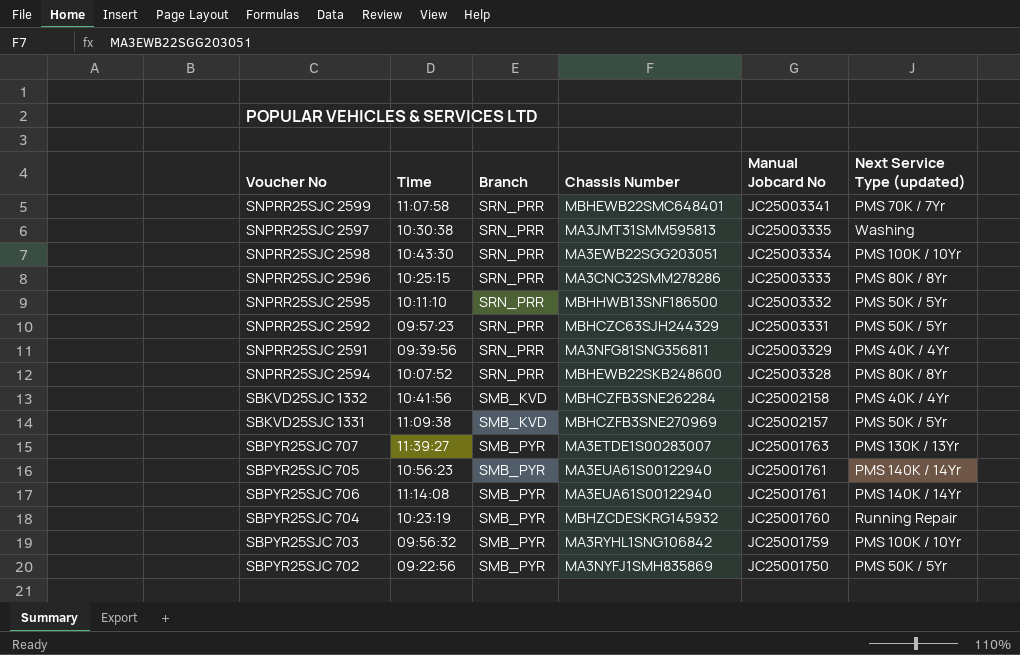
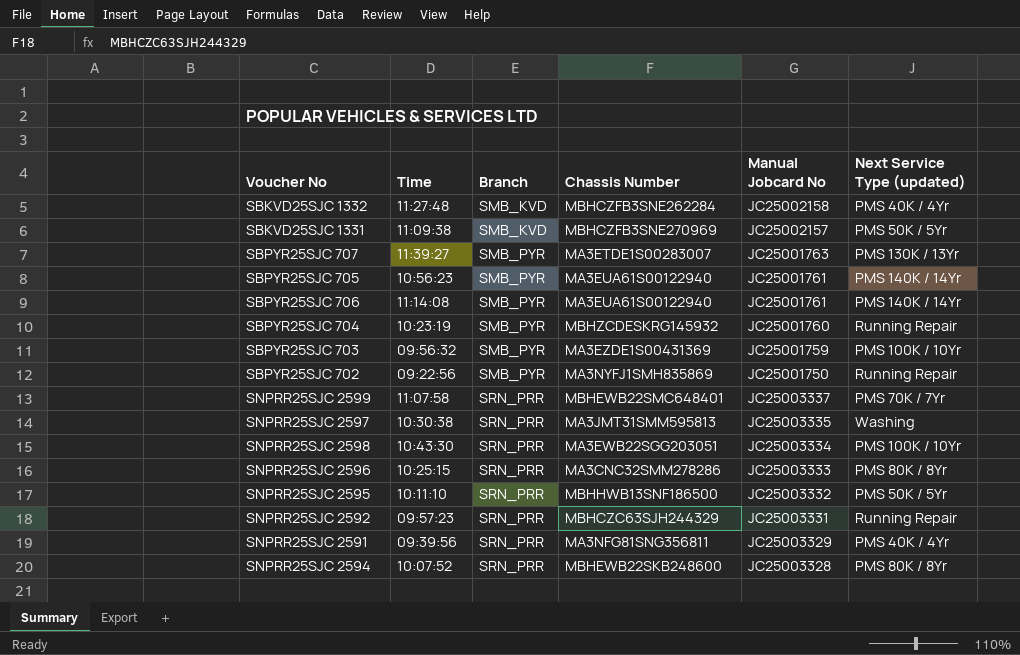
row order: Manual Jobcard No descending -> Branch ascending
SBKVD25SJC 1332 | Time: 10:41:56 -> 11:27:48
SBPYR25SJC 703 | Chassis Number: MA3RYHL1SNG106842 -> MA3EZDE1S00431369
SBPYR25SJC 702 | Next Service Type (updated): PMS 50K / 5Yr -> Running Repair
SNPRR25SJC 2599 | Manual Jobcard No: JC25003341 -> JC25003337
SNPRR25SJC 2592 | Next Service Type (updated): PMS 50K / 5Yr -> Running Repair

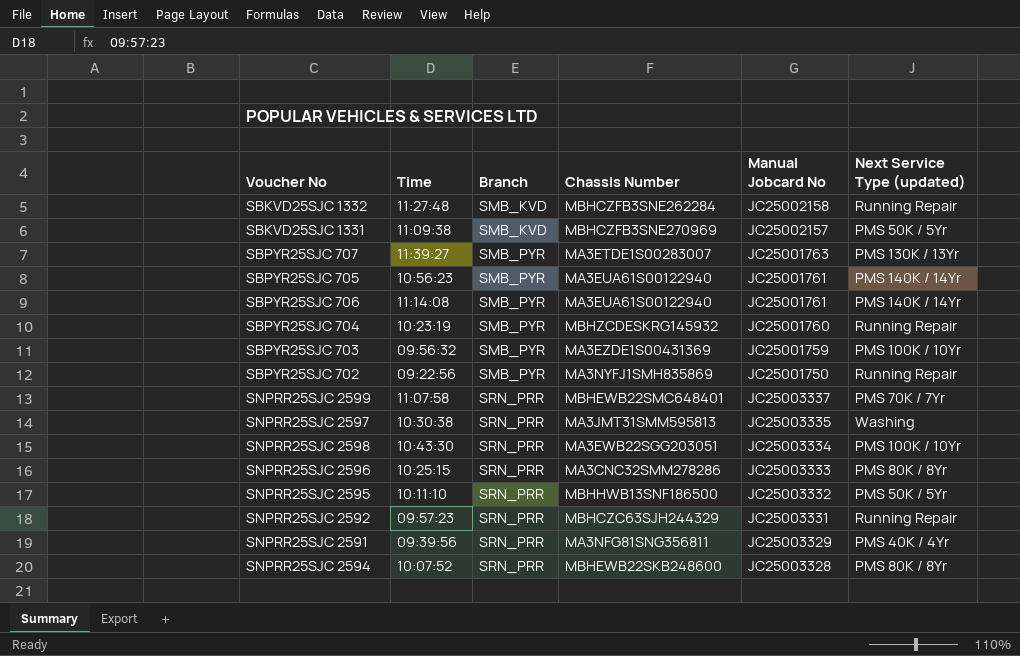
SBKVD25SJC 1332 | Next Service Type (updated): PMS 40K / 4Yr -> Running Repair

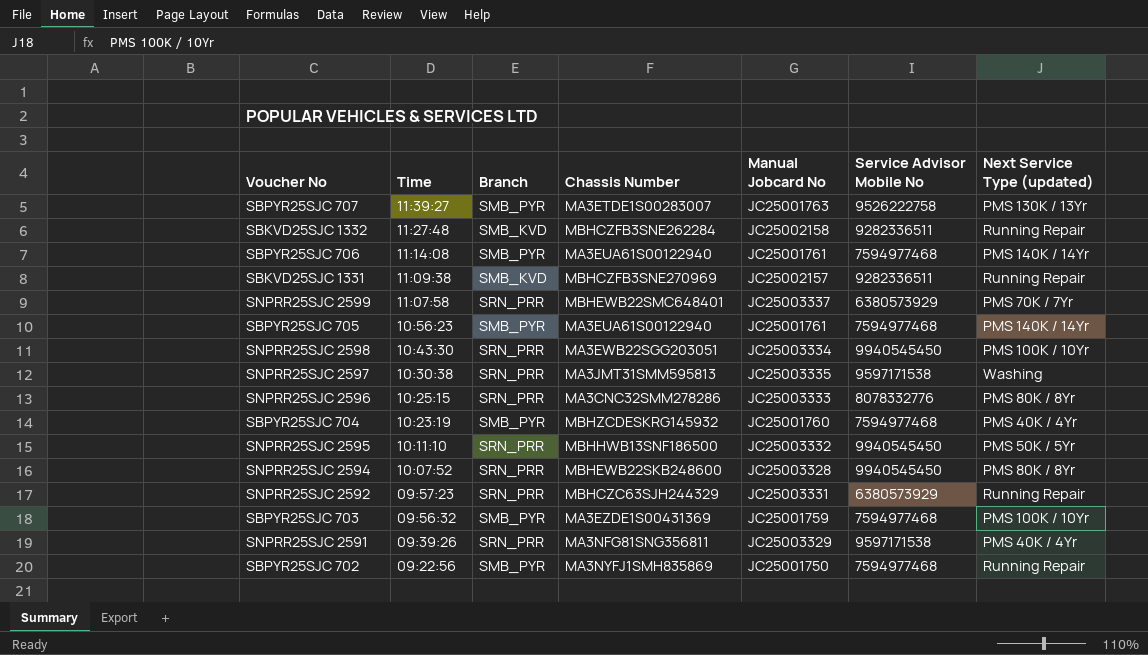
row order: Branch ascending -> Time descending
column Service Advisor Mobile No | position: none -> 6
SBKVD25SJC 1331 | Next Service Type (updated): PMS 50K / 5Yr -> Running Repair
SBPYR25SJC 704 | Next Service Type (updated): Running Repair -> PMS 40K / 4Yr
SNPRR25SJC 2591 | Time: 09:39:56 -> 09:39:26

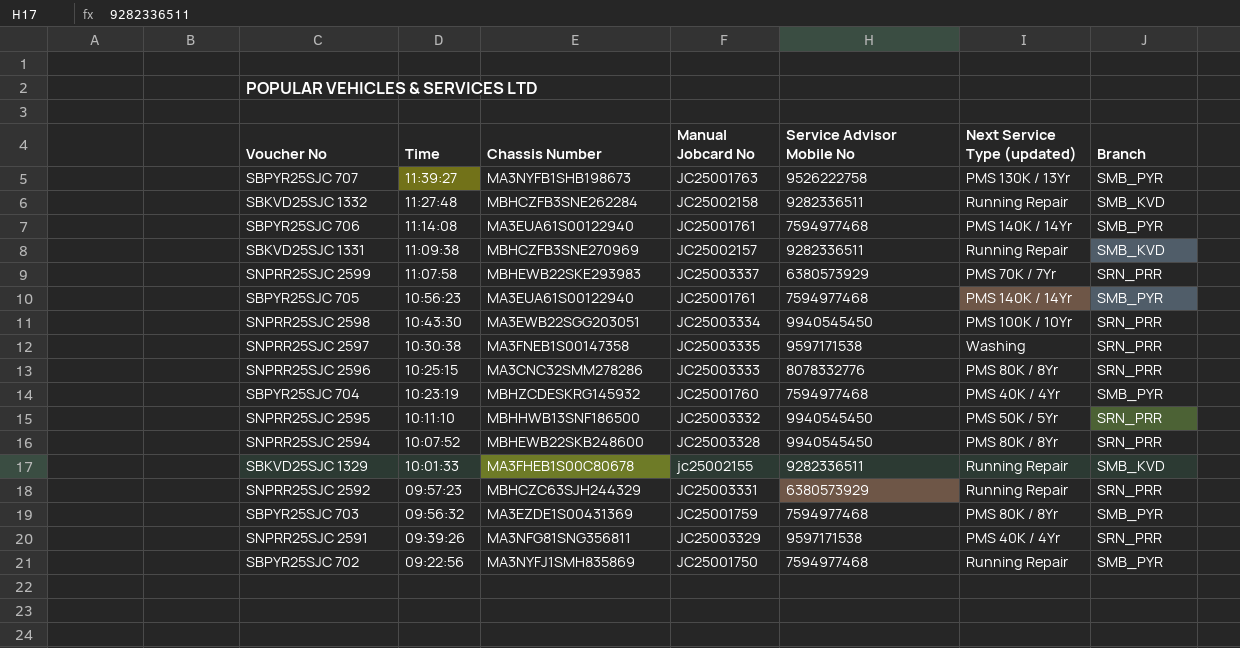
column Branch | position: 3 -> 7
SBPYR25SJC 707 | Chassis Number: MA3ETDE1S00283007 -> MA3NYFB1SHB198673
SNPRR25SJC 2599 | Chassis Number: MBHEWB22SMC648401 -> MBHEWB22SKE293983
SNPRR25SJC 2597 | Chassis Number: MA3JMT31SMM595813 -> MA3FNEB1S00147358
row SBKVD25SJC 1329: none -> 10:01:33 | MA3FHEB1S00C80678 | jc25002155 | 9282336511 | Running Repair | SMB_KVD
SBPYR25SJC 703 | Next Service Type (updated): PMS 100K / 10Yr -> PMS 80K / 8Yr

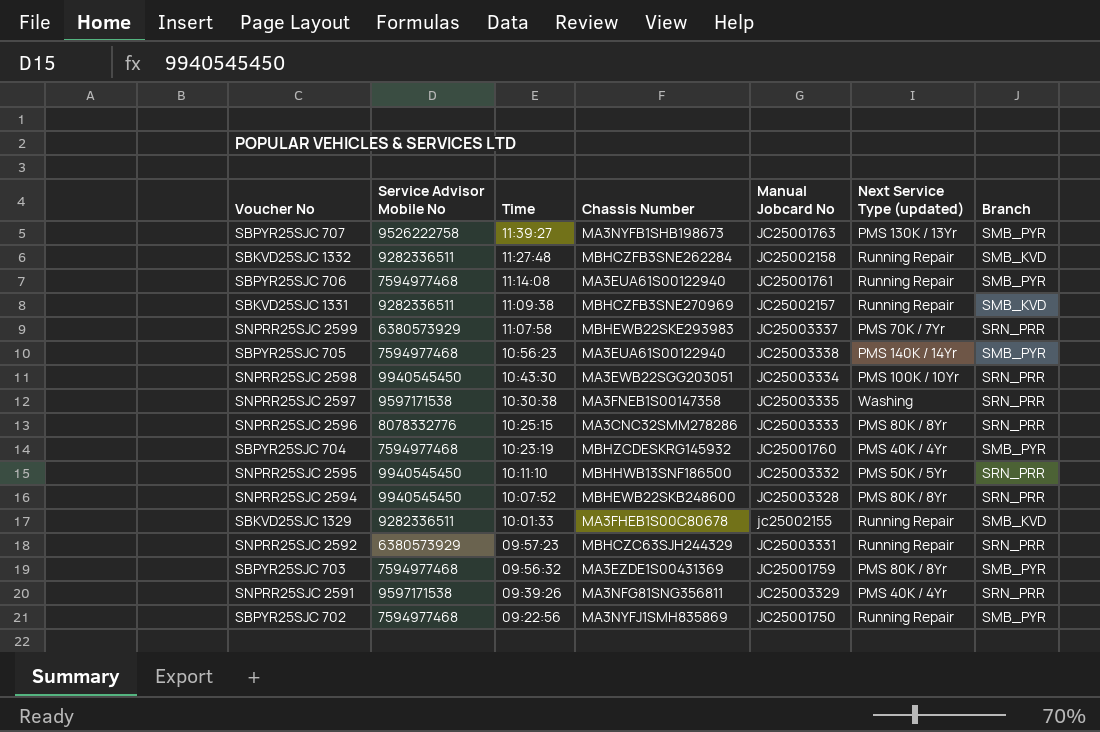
column Service Advisor Mobile No | position: 5 -> 2
SBPYR25SJC 706 | Next Service Type (updated): PMS 140K / 14Yr -> Running Repair
SBPYR25SJC 705 | Manual Jobcard No: JC25001761 -> JC25003338

